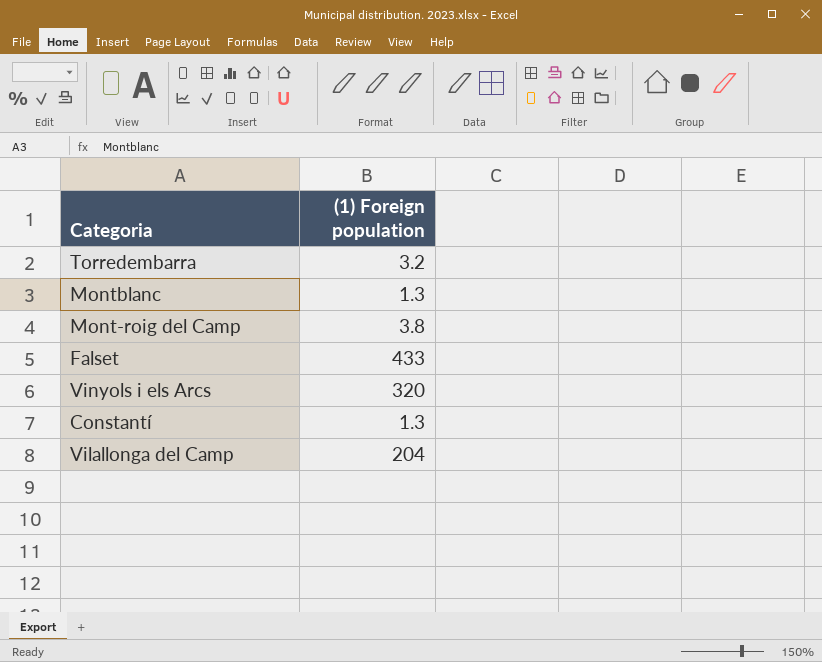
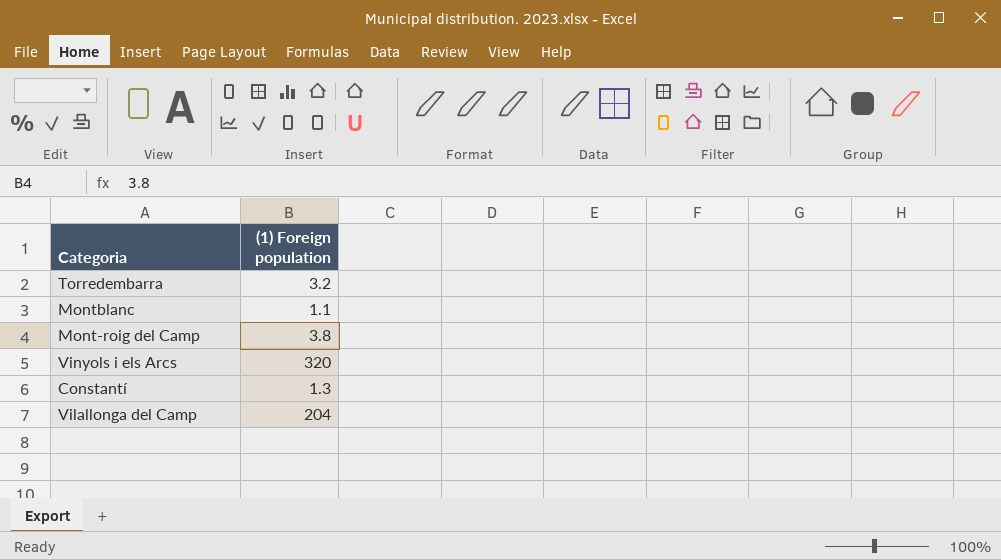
row Falset: 433 -> none
Montblanc | (1) Foreign population: 1.3 -> 1.1

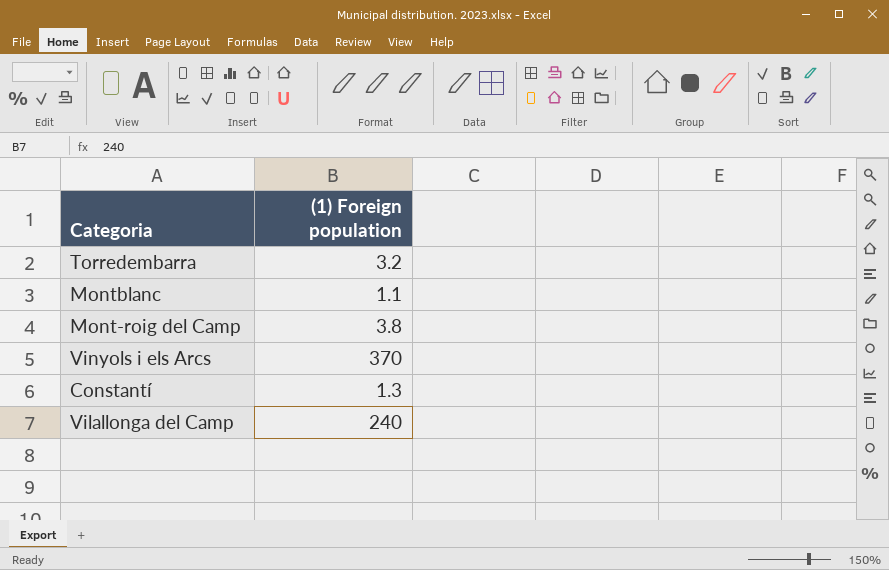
Vinyols i els Arcs | (1) Foreign population: 320 -> 370
Vilallonga del Camp | (1) Foreign population: 204 -> 240

